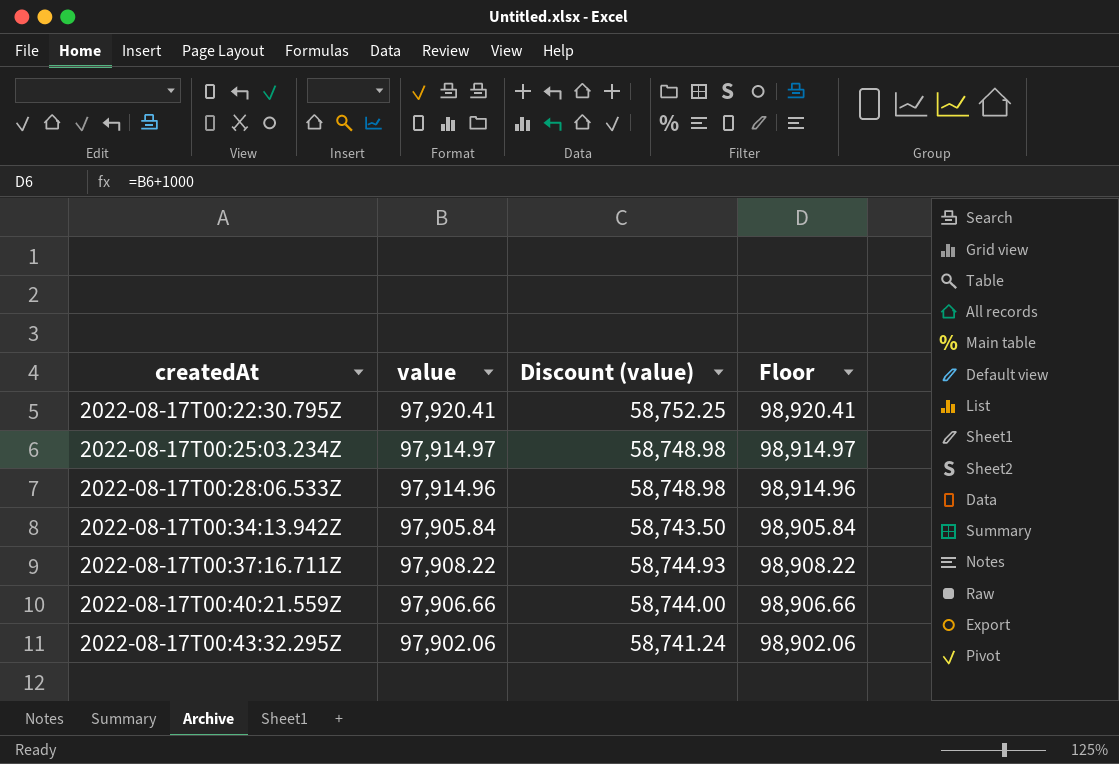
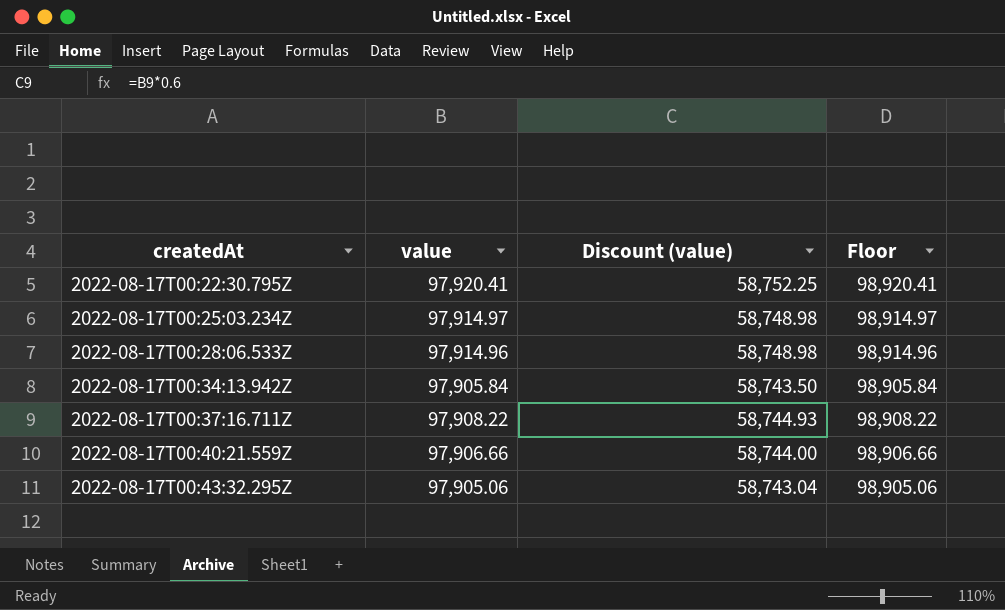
2022-08-17T00:43:32.295Z | value: 97,902.06 -> 97,905.06
2022-08-17T00:43:32.295Z | Discount (value): 58,741.24 -> 58,743.04
2022-08-17T00:43:32.295Z | Floor: 98,902.06 -> 98,905.06

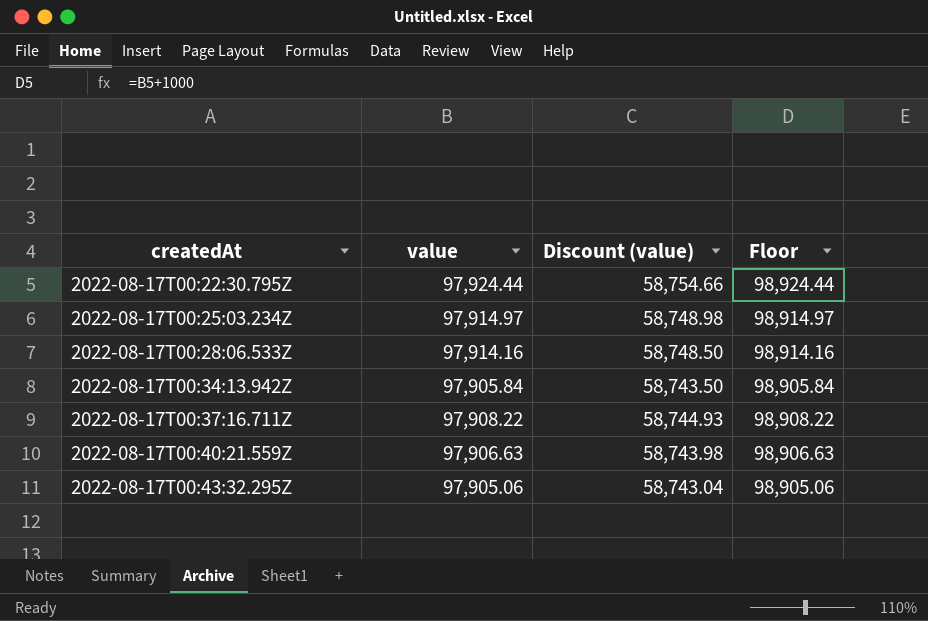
2022-08-17T00:22:30.795Z | value: 97,920.41 -> 97,924.44
2022-08-17T00:22:30.795Z | Discount (value): 58,752.25 -> 58,754.66
2022-08-17T00:22:30.795Z | Floor: 98,920.41 -> 98,924.44
2022-08-17T00:28:06.533Z | value: 97,914.96 -> 97,914.16
2022-08-17T00:28:06.533Z | Discount (value): 58,748.98 -> 58,748.50
2022-08-17T00:28:06.533Z | Floor: 98,914.96 -> 98,914.16
2022-08-17T00:40:21.559Z | value: 97,906.66 -> 97,906.63
2022-08-17T00:40:21.559Z | Discount (value): 58,744.00 -> 58,743.98
2022-08-17T00:40:21.559Z | Floor: 98,906.66 -> 98,906.63

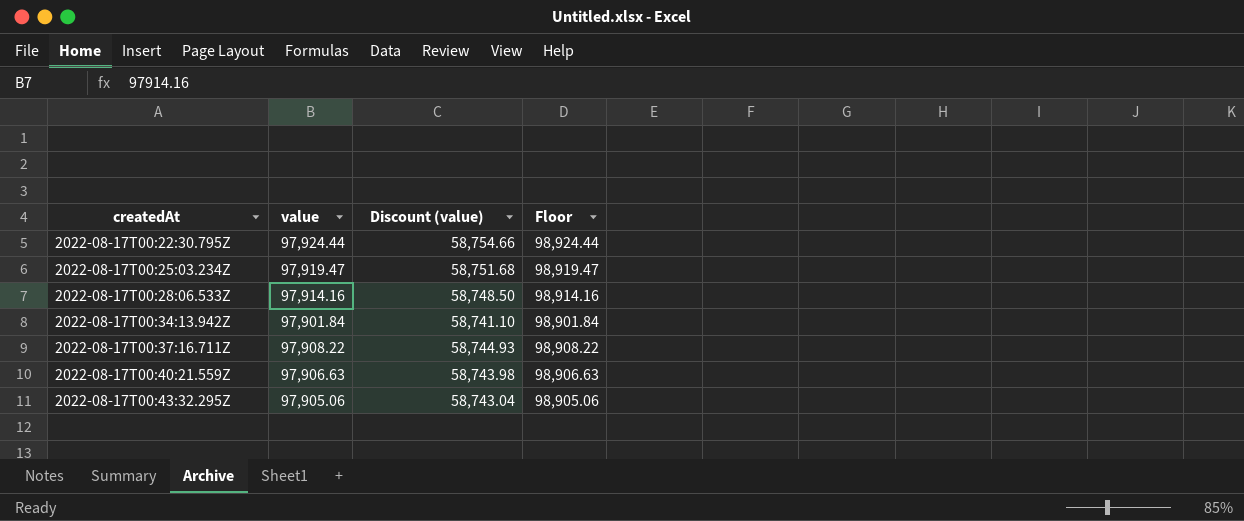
2022-08-17T00:25:03.234Z | value: 97,914.97 -> 97,919.47
2022-08-17T00:25:03.234Z | Discount (value): 58,748.98 -> 58,751.68
2022-08-17T00:25:03.234Z | Floor: 98,914.97 -> 98,919.47
2022-08-17T00:34:13.942Z | value: 97,905.84 -> 97,901.84
2022-08-17T00:34:13.942Z | Discount (value): 58,743.50 -> 58,741.10
2022-08-17T00:34:13.942Z | Floor: 98,905.84 -> 98,901.84

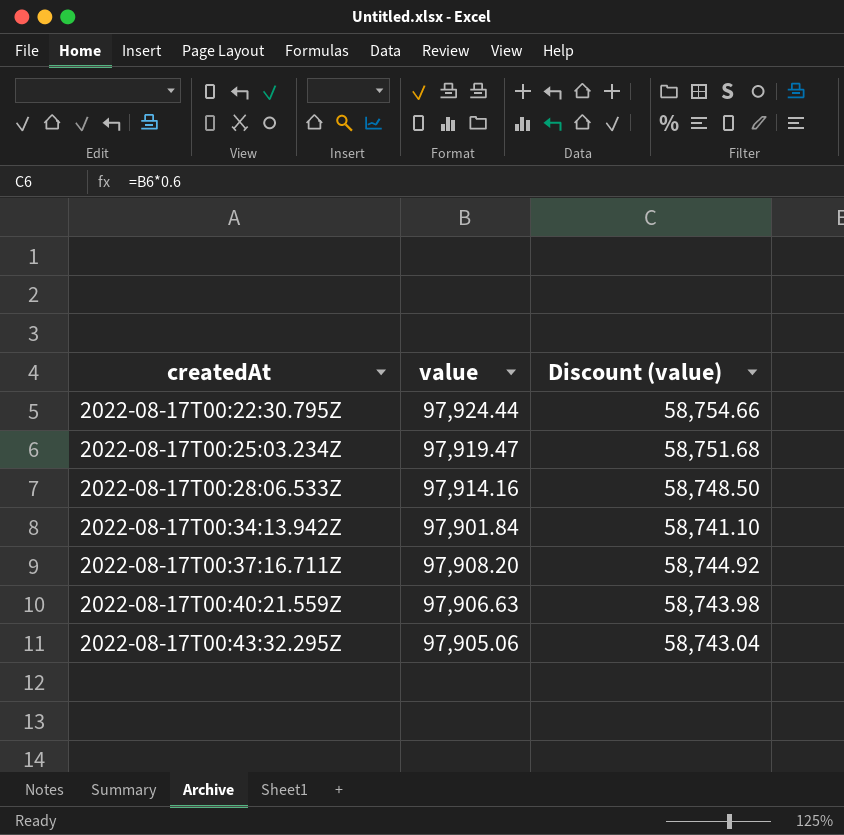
column Floor | formula: [value] + 1000 -> none
2022-08-17T00:37:16.711Z | value: 97,908.22 -> 97,908.20
2022-08-17T00:37:16.711Z | Discount (value): 58,744.93 -> 58,744.92

